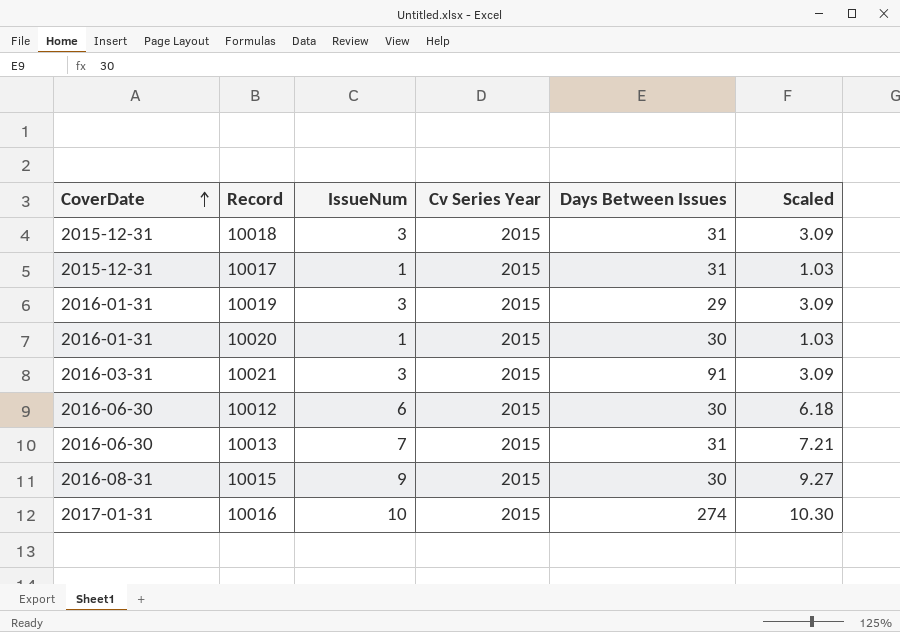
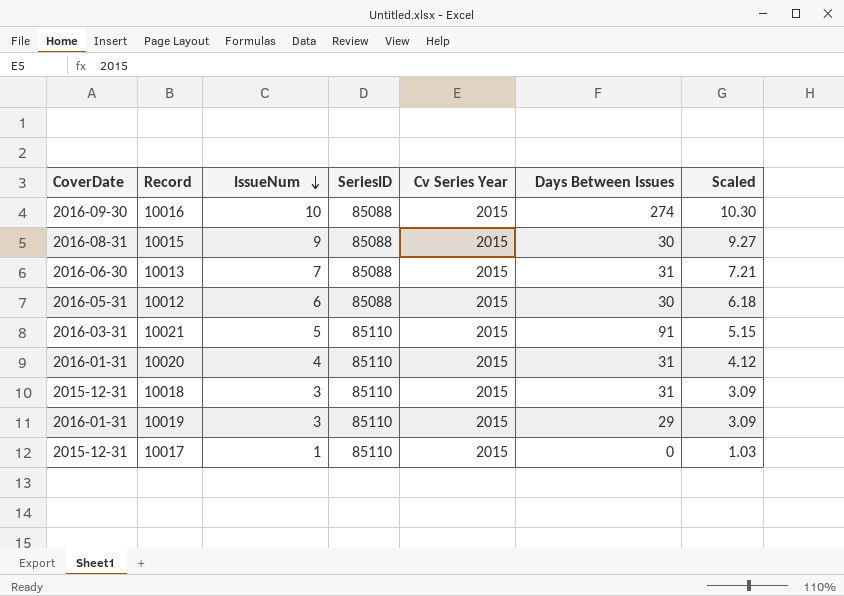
row order: CoverDate ascending -> IssueNum descending
column SeriesID | position: none -> 4
10016 | CoverDate: 2017-01-31 -> 2016-09-30
10012 | CoverDate: 2016-06-30 -> 2016-05-31
10021 | IssueNum: 3 -> 5
10021 | Scaled: 3.09 -> 5.15
10020 | IssueNum: 1 -> 4
10020 | Days Between Issues: 30 -> 31
10020 | Scaled: 1.03 -> 4.12
10017 | Days Between Issues: 31 -> 0

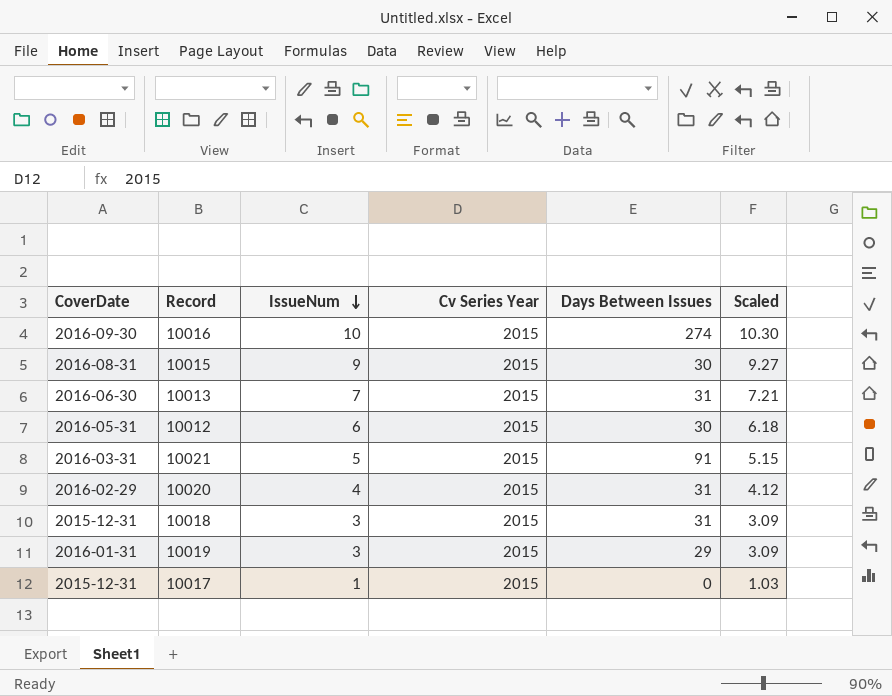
column SeriesID | position: 4 -> none
10020 | CoverDate: 2016-01-31 -> 2016-02-29

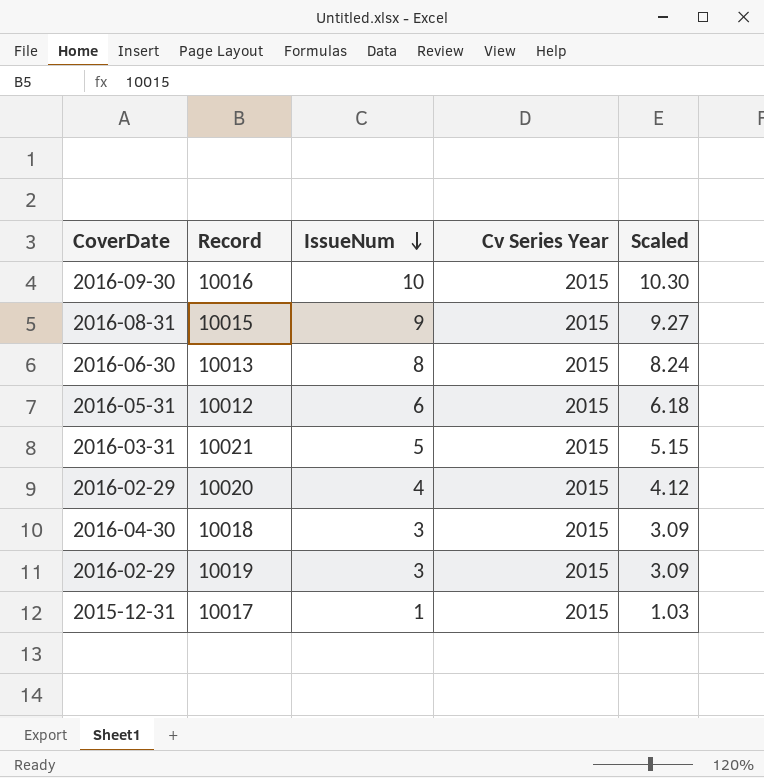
column Days Between Issues | position: 5 -> none
10013 | IssueNum: 7 -> 8
10013 | Scaled: 7.21 -> 8.24
10018 | CoverDate: 2015-12-31 -> 2016-04-30
10019 | CoverDate: 2016-01-31 -> 2016-02-29

